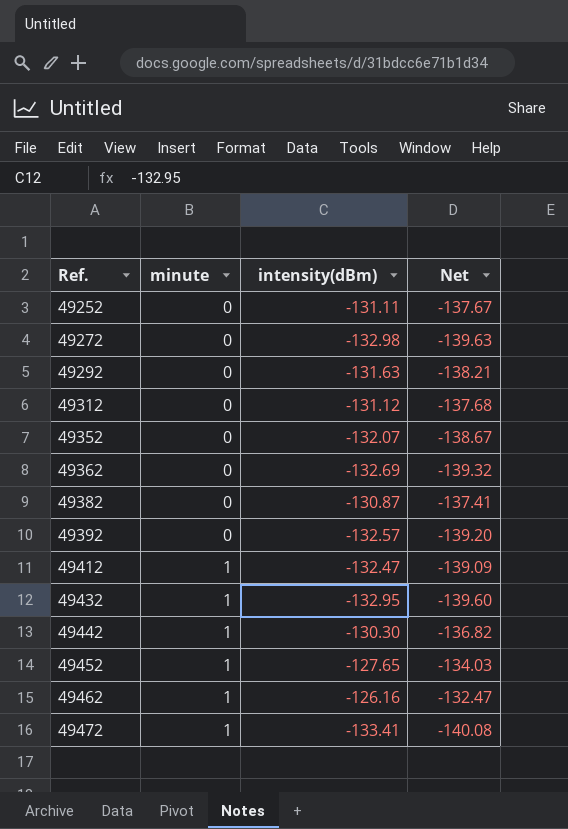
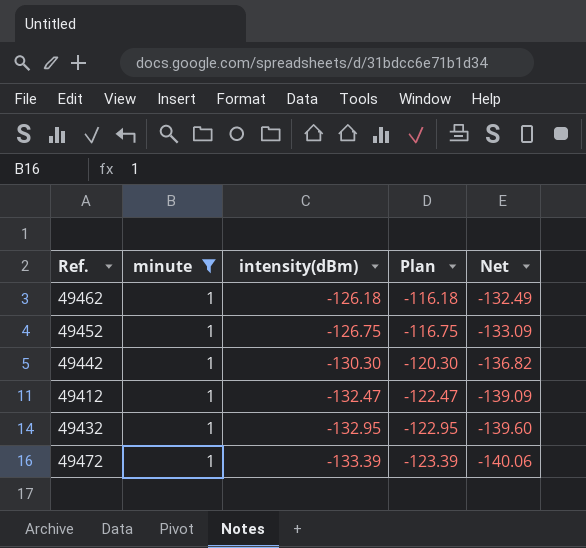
filter: none -> minute = 1
row order: Ref. ascending -> intensity(dBm) descending
column Plan | formula: none -> [intensity(dBm)] + 10
49462 | intensity(dBm): -126.16 -> -126.18
49462 | Net: -132.47 -> -132.49
49452 | intensity(dBm): -127.65 -> -126.75
49452 | Net: -134.03 -> -133.09
49472 | intensity(dBm): -133.41 -> -133.39
49472 | Net: -140.08 -> -140.06

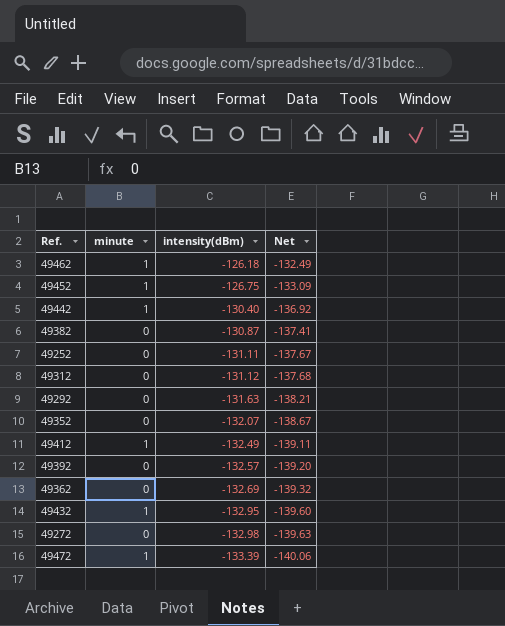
filter: minute = 1 -> none
column Plan | formula: [intensity(dBm)] + 10 -> none
49442 | intensity(dBm): -130.30 -> -130.40
49442 | Net: -136.82 -> -136.92
49412 | intensity(dBm): -132.47 -> -132.49
49412 | Net: -139.09 -> -139.11

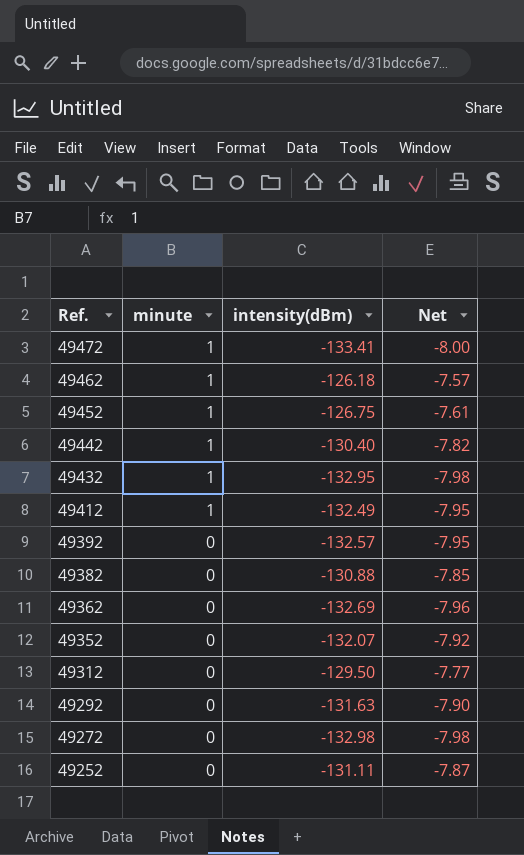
row order: intensity(dBm) descending -> Ref. descending
column Net | formula: [intensity(dBm)] * 1.05 -> [intensity(dBm)] * 0.06
49472 | intensity(dBm): -133.39 -> -133.41
49382 | intensity(dBm): -130.87 -> -130.88
49312 | intensity(dBm): -131.12 -> -129.50

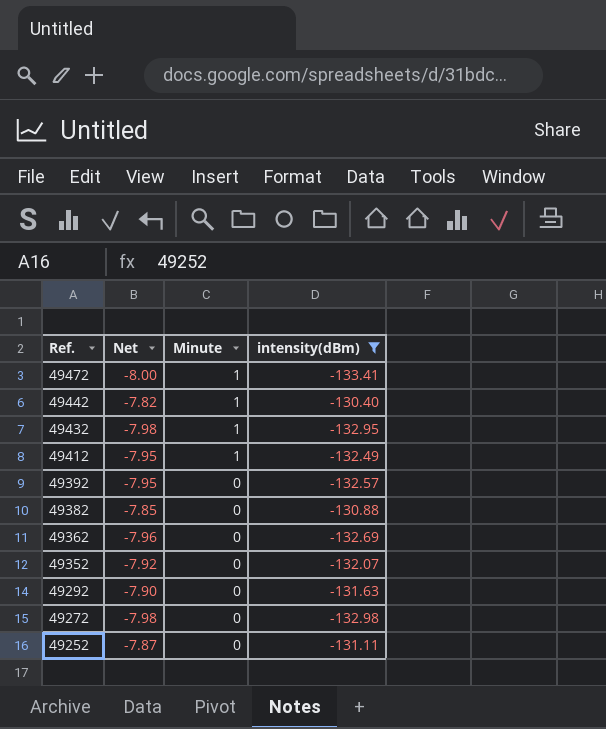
filter: none -> intensity(dBm) <= -130.40
column Net | position: 4 -> 2
column name: minute -> Minute

